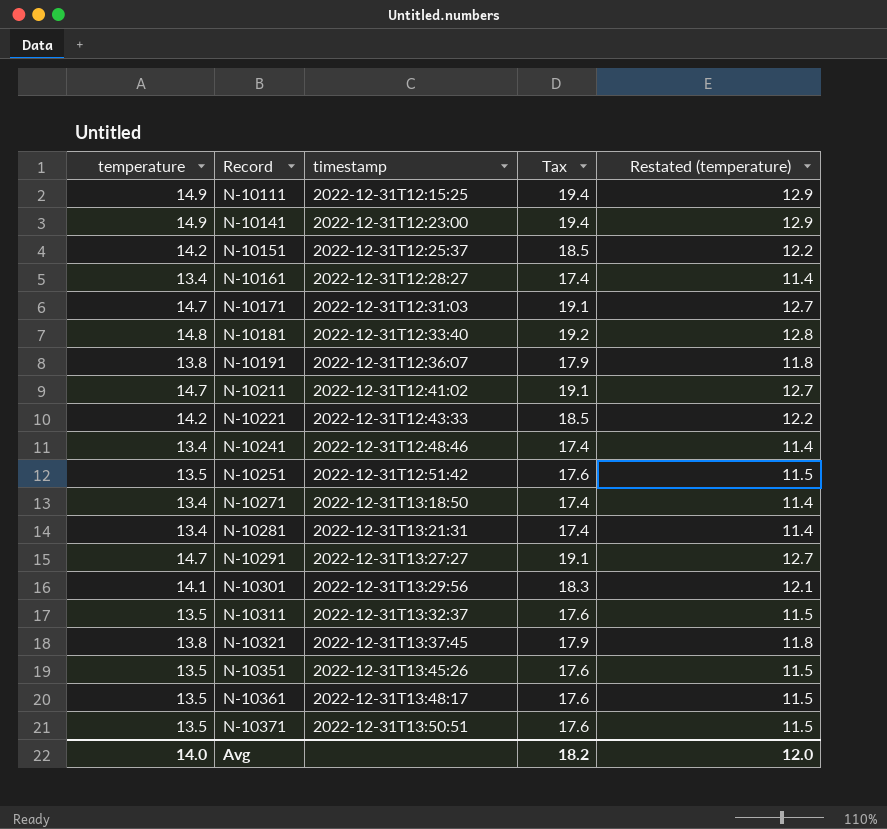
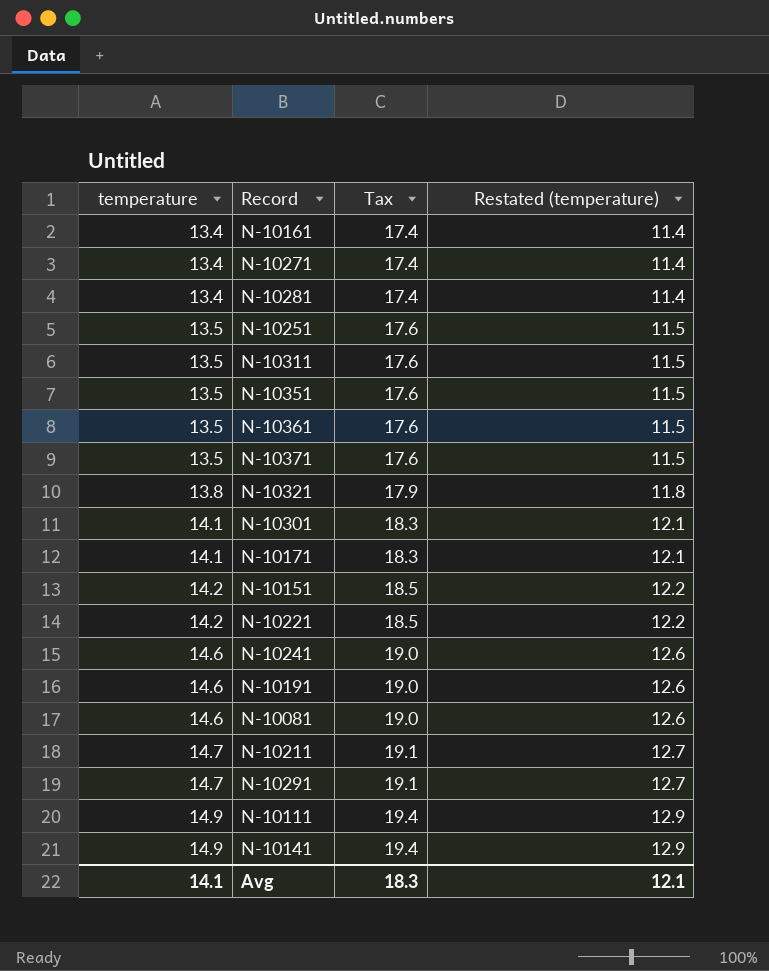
row order: Record ascending -> temperature ascending
column timestamp | position: 3 -> none
row N-10181: 14.8 | 2022-12-31T12:33:40 | 19.2 | 12.8 -> none
N-10171 | temperature: 14.7 -> 14.1
N-10171 | Tax: 19.1 -> 18.3
N-10171 | Restated (temperature): 12.7 -> 12.1
N-10241 | temperature: 13.4 -> 14.6
N-10241 | Tax: 17.4 -> 19.0
N-10241 | Restated (temperature): 11.4 -> 12.6
N-10191 | temperature: 13.8 -> 14.6
N-10191 | Tax: 17.9 -> 19.0
N-10191 | Restated (temperature): 11.8 -> 12.6
row N-10081: none -> 14.6 | 19.0 | 12.6
Avg | temperature: 14.0 -> 14.1
Avg | Tax: 18.2 -> 18.3
Avg | Restated (temperature): 12.0 -> 12.1

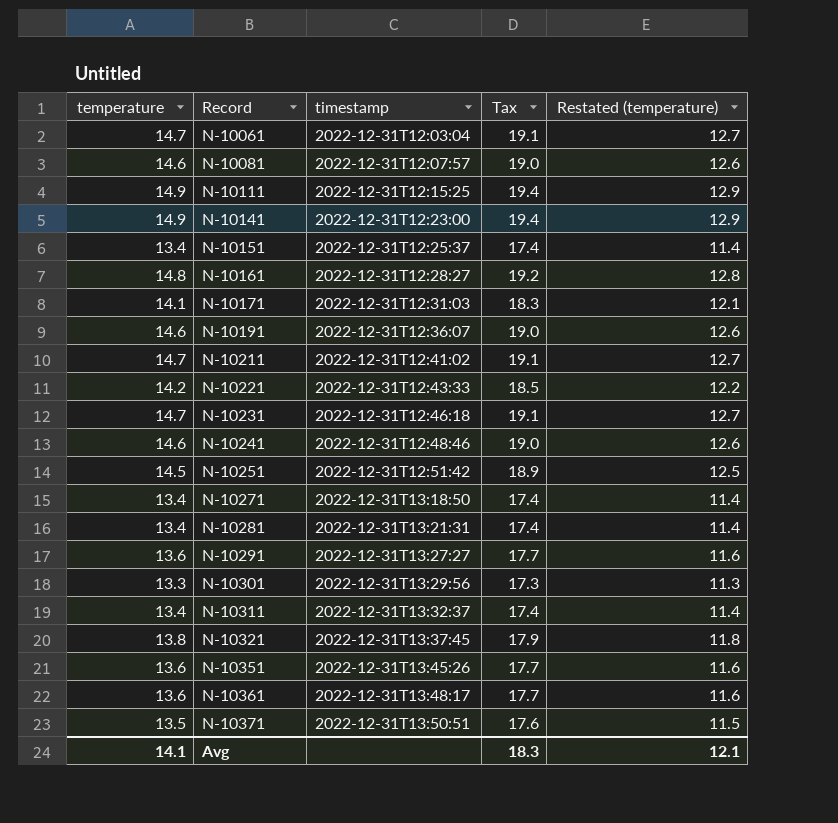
row order: temperature ascending -> Record ascending
column timestamp | position: none -> 3
row N-10061: none -> 14.7 | 2022-12-31T12:03:04 | 19.1 | 12.7
N-10151 | temperature: 14.2 -> 13.4
N-10151 | Tax: 18.5 -> 17.4
N-10151 | Restated (temperature): 12.2 -> 11.4
N-10161 | temperature: 13.4 -> 14.8
N-10161 | Tax: 17.4 -> 19.2
N-10161 | Restated (temperature): 11.4 -> 12.8
row N-10231: none -> 14.7 | 2022-12-31T12:46:18 | 19.1 | 12.7
N-10251 | temperature: 13.5 -> 14.5
N-10251 | Tax: 17.6 -> 18.9
N-10251 | Restated (temperature): 11.5 -> 12.5
N-10291 | temperature: 14.7 -> 13.6
N-10291 | Tax: 19.1 -> 17.7
N-10291 | Restated (temperature): 12.7 -> 11.6
N-10301 | temperature: 14.1 -> 13.3
N-10301 | Tax: 18.3 -> 17.3
N-10301 | Restated (temperature): 12.1 -> 11.3
N-10311 | temperature: 13.5 -> 13.4
N-10311 | Tax: 17.6 -> 17.4
N-10311 | Restated (temperature): 11.5 -> 11.4
N-10351 | temperature: 13.5 -> 13.6
N-10351 | Tax: 17.6 -> 17.7
N-10351 | Restated (temperature): 11.5 -> 11.6
N-10361 | temperature: 13.5 -> 13.6
N-10361 | Tax: 17.6 -> 17.7
N-10361 | Restated (temperature): 11.5 -> 11.6

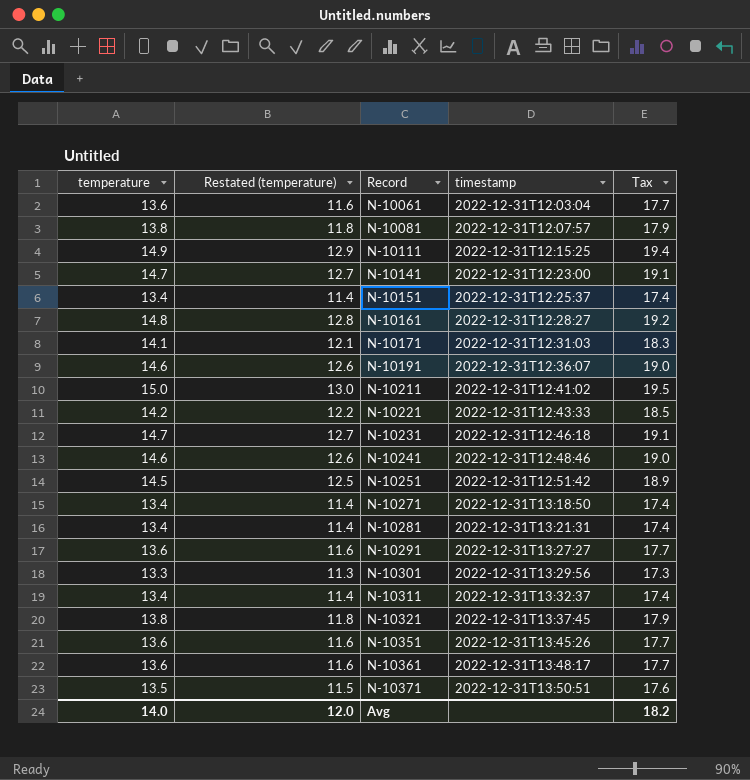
column Restated (temperature) | position: 5 -> 2
N-10061 | temperature: 14.7 -> 13.6
N-10061 | Restated (temperature): 12.7 -> 11.6
N-10061 | Tax: 19.1 -> 17.7
N-10081 | temperature: 14.6 -> 13.8
N-10081 | Restated (temperature): 12.6 -> 11.8
N-10081 | Tax: 19.0 -> 17.9
N-10141 | temperature: 14.9 -> 14.7
N-10141 | Restated (temperature): 12.9 -> 12.7
N-10141 | Tax: 19.4 -> 19.1
N-10211 | temperature: 14.7 -> 15.0
N-10211 | Restated (temperature): 12.7 -> 13.0
N-10211 | Tax: 19.1 -> 19.5
Avg | temperature: 14.1 -> 14.0
Avg | Restated (temperature): 12.1 -> 12.0
Avg | Tax: 18.3 -> 18.2

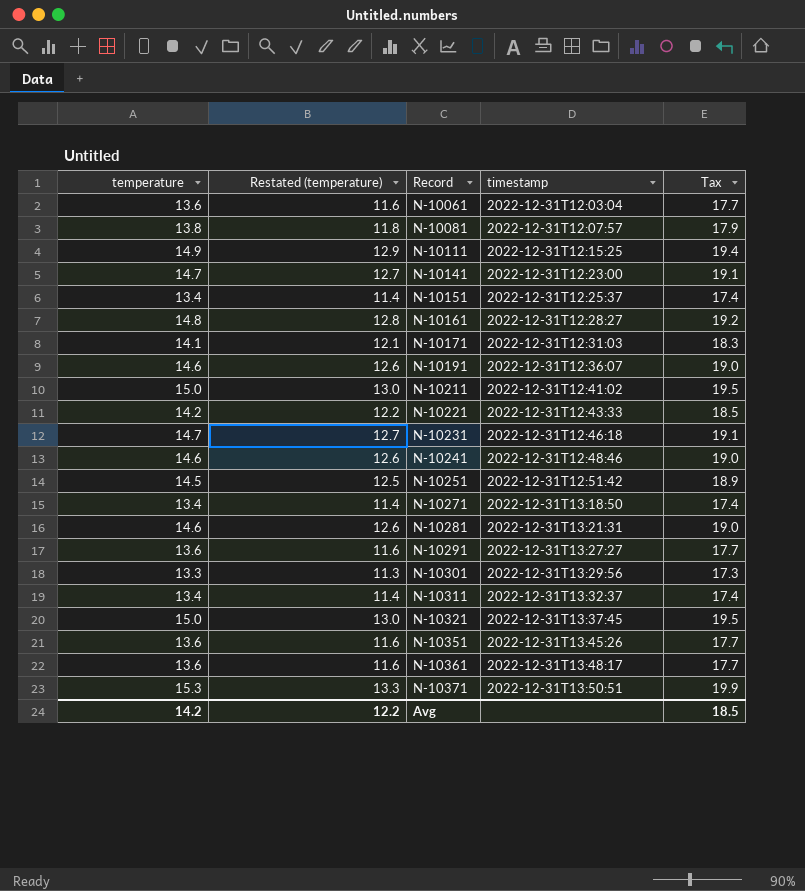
N-10281 | temperature: 13.4 -> 14.6
N-10281 | Restated (temperature): 11.4 -> 12.6
N-10281 | Tax: 17.4 -> 19.0
N-10321 | temperature: 13.8 -> 15.0
N-10321 | Restated (temperature): 11.8 -> 13.0
N-10321 | Tax: 17.9 -> 19.5
N-10371 | temperature: 13.5 -> 15.3
N-10371 | Restated (temperature): 11.5 -> 13.3
N-10371 | Tax: 17.6 -> 19.9
Avg | temperature: 14.0 -> 14.2
Avg | Restated (temperature): 12.0 -> 12.2
Avg | Tax: 18.2 -> 18.5

